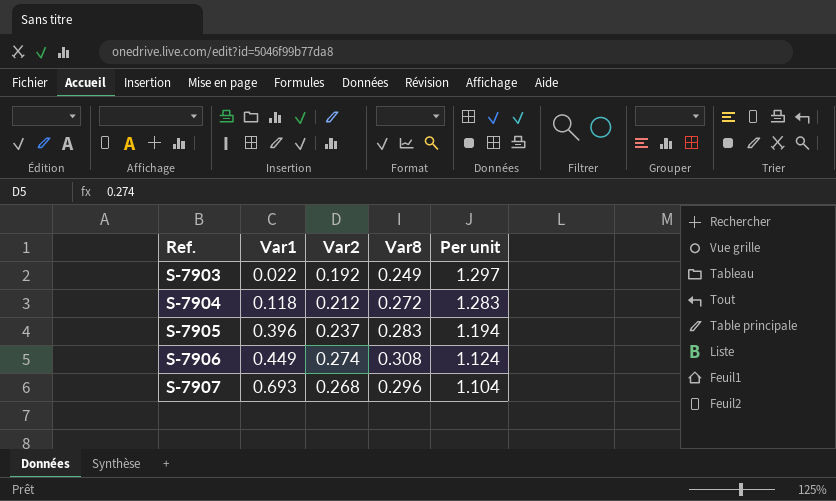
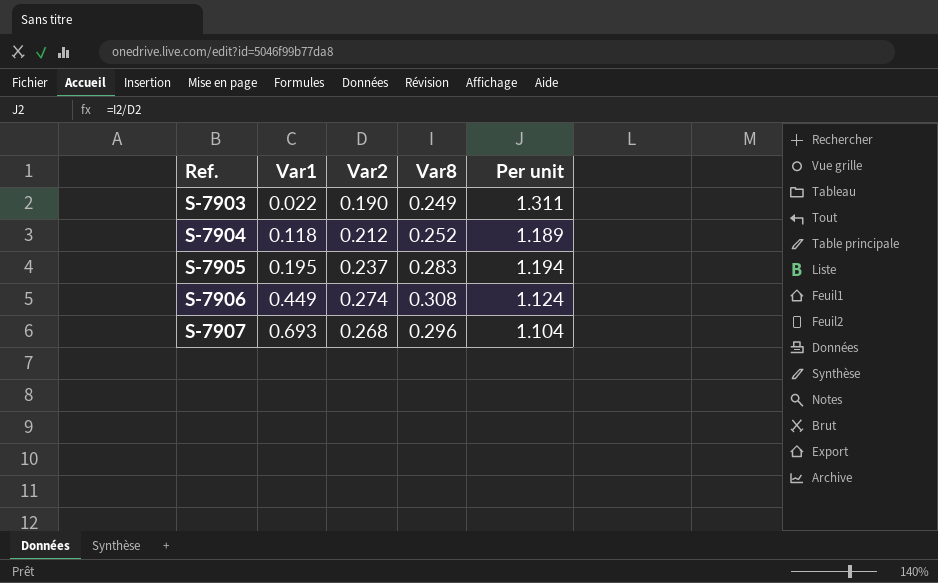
S-7903 | Var2: 0.192 -> 0.190
S-7903 | Per unit: 1.297 -> 1.311
S-7904 | Var8: 0.272 -> 0.252
S-7904 | Per unit: 1.283 -> 1.189
S-7905 | Var1: 0.396 -> 0.195

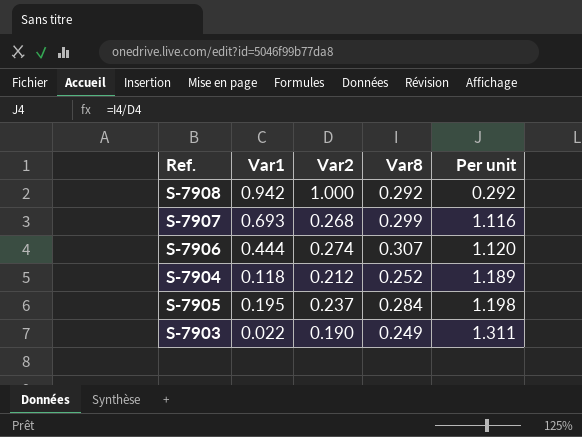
row order: Ref. ascending -> Per unit ascending
row S-7908: none -> 0.942 | 1.000 | 0.292 | 0.292
S-7907 | Var8: 0.296 -> 0.299
S-7907 | Per unit: 1.104 -> 1.116
S-7906 | Var1: 0.449 -> 0.444
S-7906 | Var8: 0.308 -> 0.307
S-7906 | Per unit: 1.124 -> 1.120
S-7905 | Var8: 0.283 -> 0.284
S-7905 | Per unit: 1.194 -> 1.198

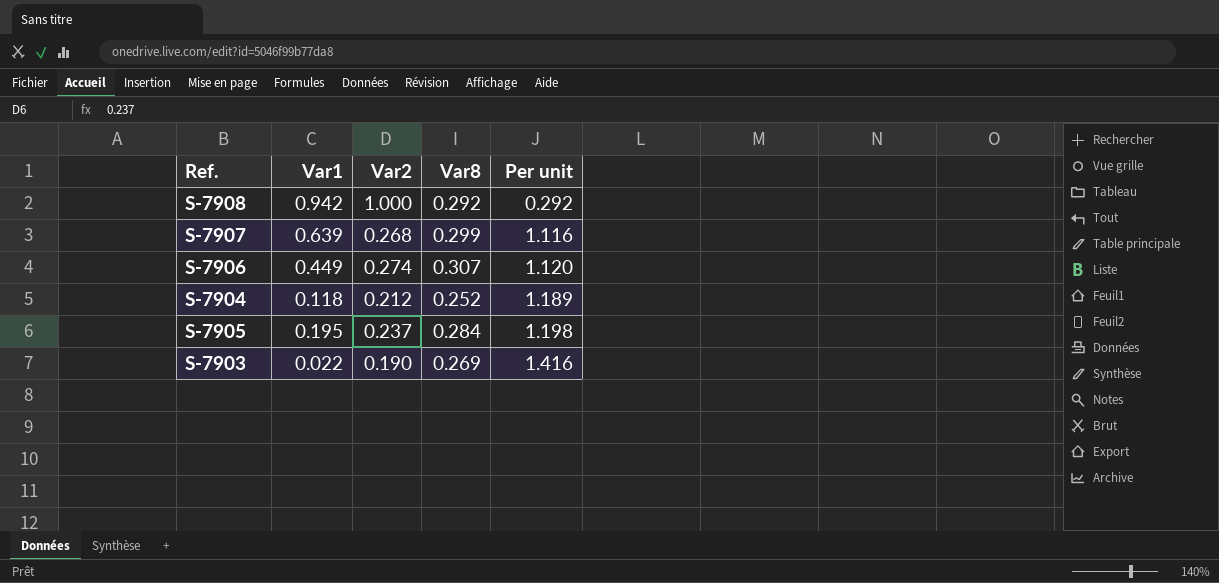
S-7907 | Var1: 0.693 -> 0.639
S-7906 | Var1: 0.444 -> 0.449
S-7903 | Var8: 0.249 -> 0.269
S-7903 | Per unit: 1.311 -> 1.416

